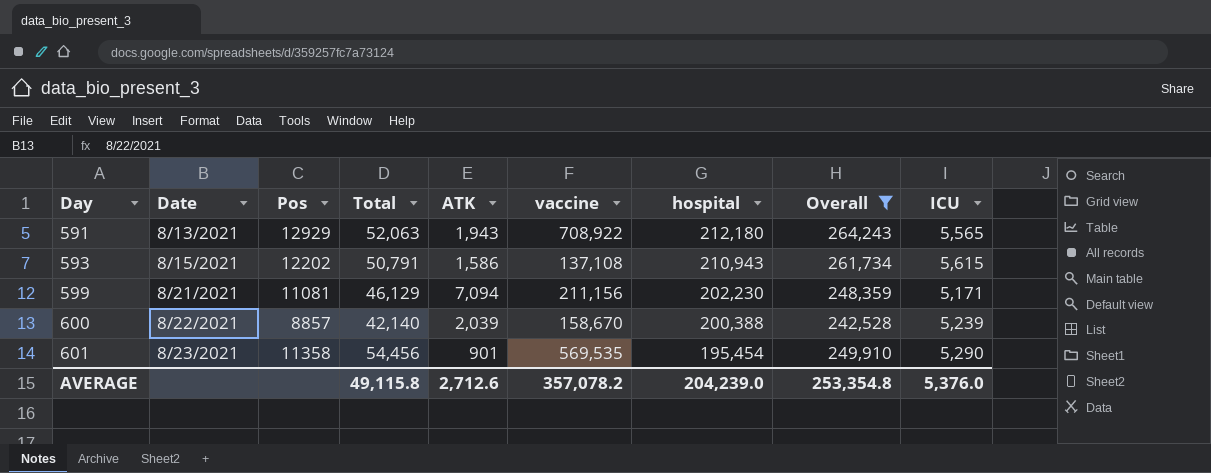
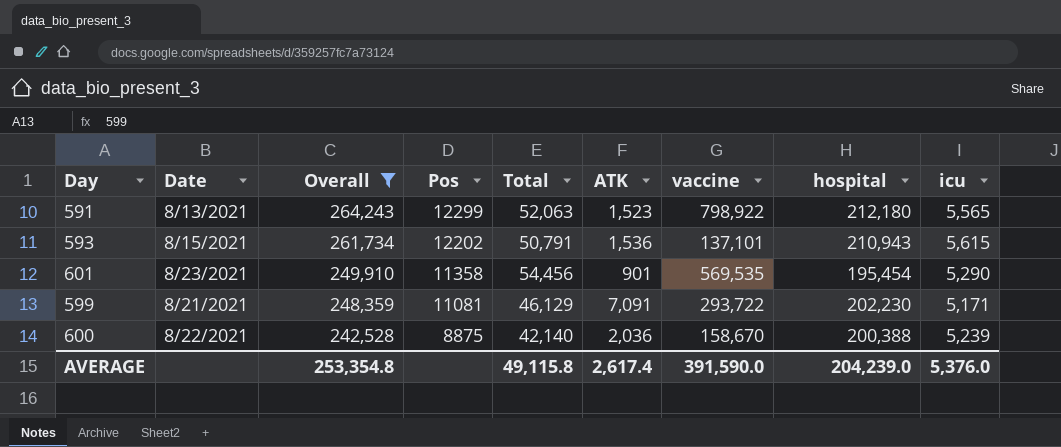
row order: Day ascending -> Overall descending
column Overall | position: 8 -> 3
column name: ICU -> icu
591 | Pos: 12929 -> 12299
591 | ATK: 1,943 -> 1,523
591 | vaccine: 708,922 -> 798,922
593 | ATK: 1,586 -> 1,536
593 | vaccine: 137,108 -> 137,101
599 | ATK: 7,094 -> 7,091
599 | vaccine: 211,156 -> 293,722
600 | Pos: 8857 -> 8875
600 | ATK: 2,039 -> 2,036
AVERAGE | ATK: 2,712.6 -> 2,617.4
AVERAGE | vaccine: 357,078.2 -> 391,590.0

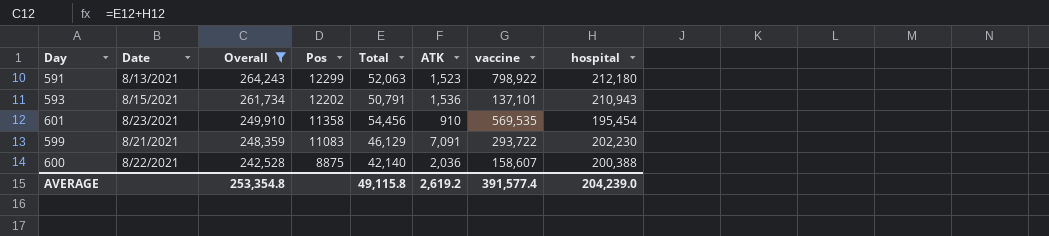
column icu | position: 9 -> none
601 | ATK: 901 -> 910
599 | Pos: 11081 -> 11083
600 | vaccine: 158,670 -> 158,607
AVERAGE | ATK: 2,617.4 -> 2,619.2
AVERAGE | vaccine: 391,590.0 -> 391,577.4

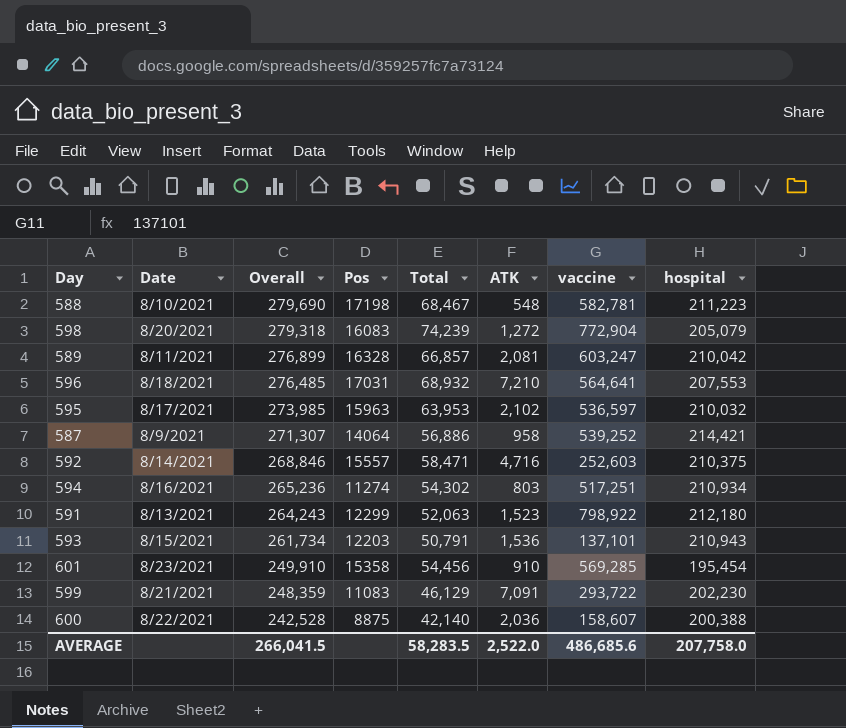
filter: Overall <= 264,243 -> none
593 | Pos: 12202 -> 12203
601 | Pos: 11358 -> 15358
601 | vaccine: 569,535 -> 569,285
AVERAGE | Overall: 253,354.8 -> 266,041.5
AVERAGE | Total: 49,115.8 -> 58,283.5
AVERAGE | ATK: 2,619.2 -> 2,522.0
AVERAGE | vaccine: 391,577.4 -> 486,685.6
AVERAGE | hospital: 204,239.0 -> 207,758.0

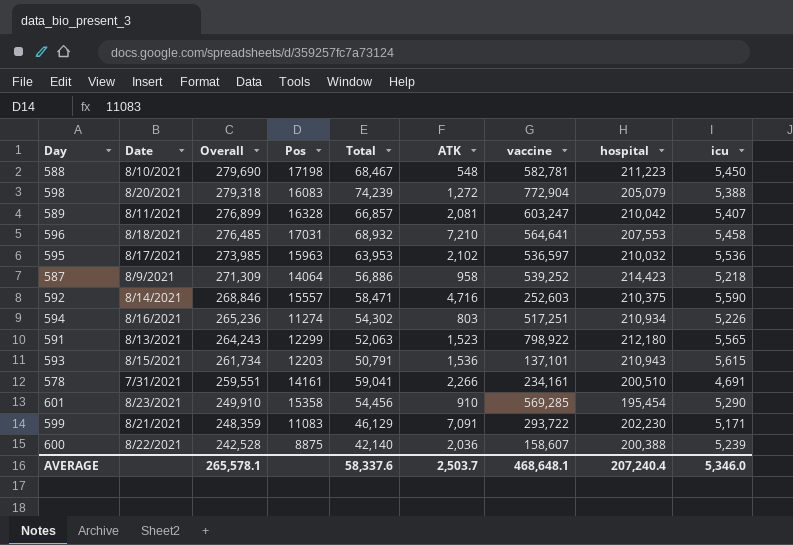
column icu | position: none -> 9
587 | Overall: 271,307 -> 271,309
587 | hospital: 214,421 -> 214,423
row 578: none -> 7/31/2021 | 259,551 | 14161 | 59,041 | 2,266 | 234,161 | 200,510 | 4,691
AVERAGE | Overall: 266,041.5 -> 265,578.1
AVERAGE | Total: 58,283.5 -> 58,337.6
AVERAGE | ATK: 2,522.0 -> 2,503.7
AVERAGE | vaccine: 486,685.6 -> 468,648.1
AVERAGE | hospital: 207,758.0 -> 207,240.4

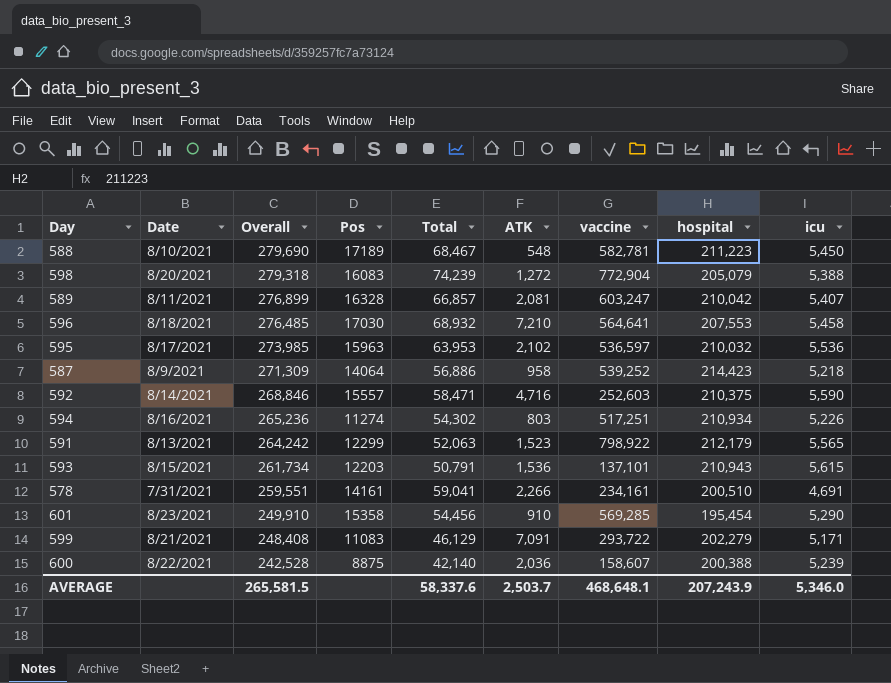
588 | Pos: 17198 -> 17189
596 | Pos: 17031 -> 17030
591 | Overall: 264,243 -> 264,242
591 | hospital: 212,180 -> 212,179
599 | Overall: 248,359 -> 248,408
599 | hospital: 202,230 -> 202,279
AVERAGE | Overall: 265,578.1 -> 265,581.5
AVERAGE | hospital: 207,240.4 -> 207,243.9

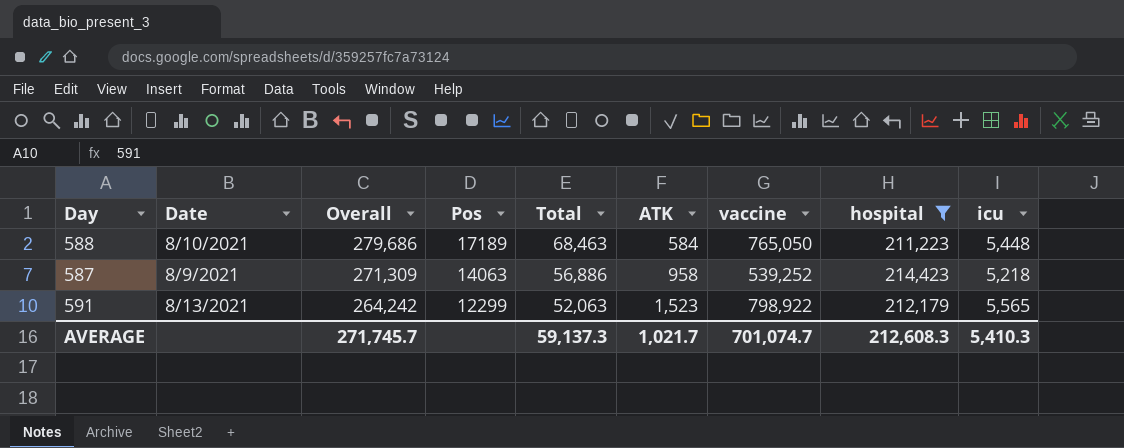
filter: none -> hospital >= 211,223
588 | Overall: 279,690 -> 279,686
588 | Total: 68,467 -> 68,463
588 | ATK: 548 -> 584
588 | vaccine: 582,781 -> 765,050
588 | icu: 5,450 -> 5,448
587 | Pos: 14064 -> 14063
AVERAGE | Overall: 265,581.5 -> 271,745.7
AVERAGE | Total: 58,337.6 -> 59,137.3
AVERAGE | ATK: 2,503.7 -> 1,021.7
AVERAGE | vaccine: 468,648.1 -> 701,074.7
AVERAGE | hospital: 207,243.9 -> 212,608.3
AVERAGE | icu: 5,346.0 -> 5,410.3

